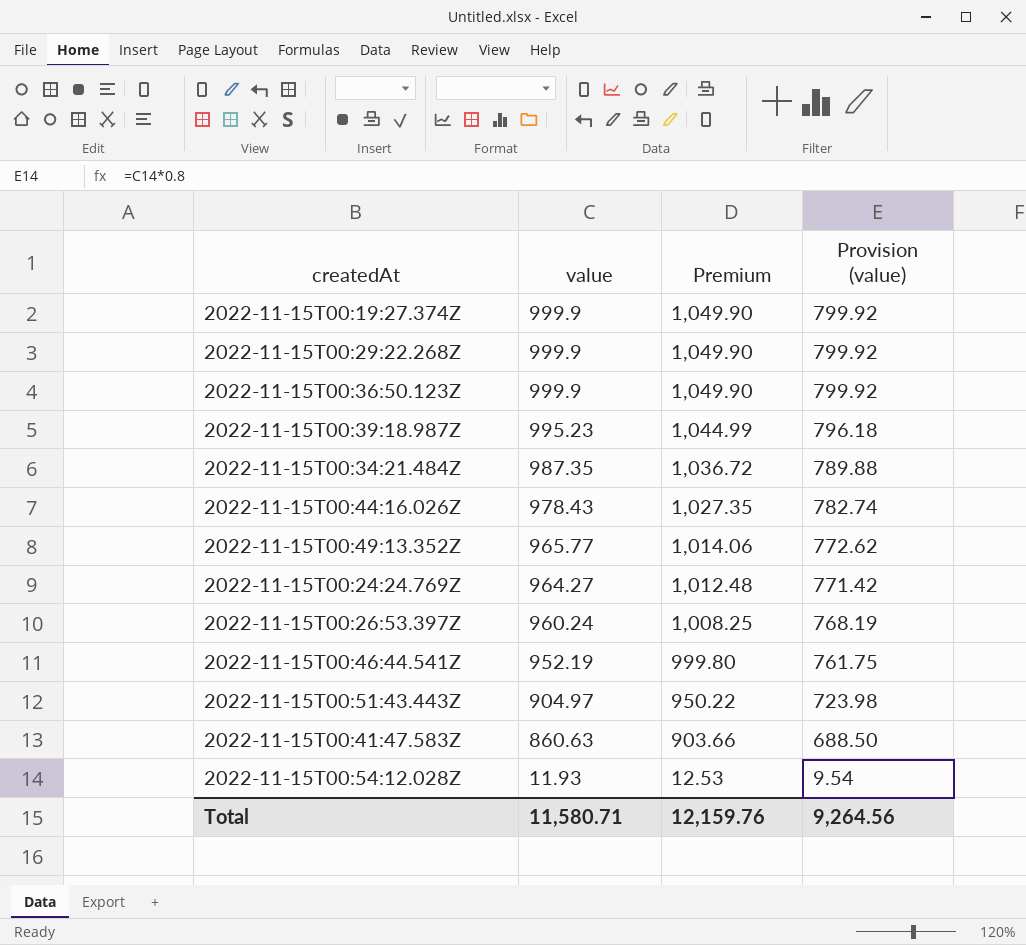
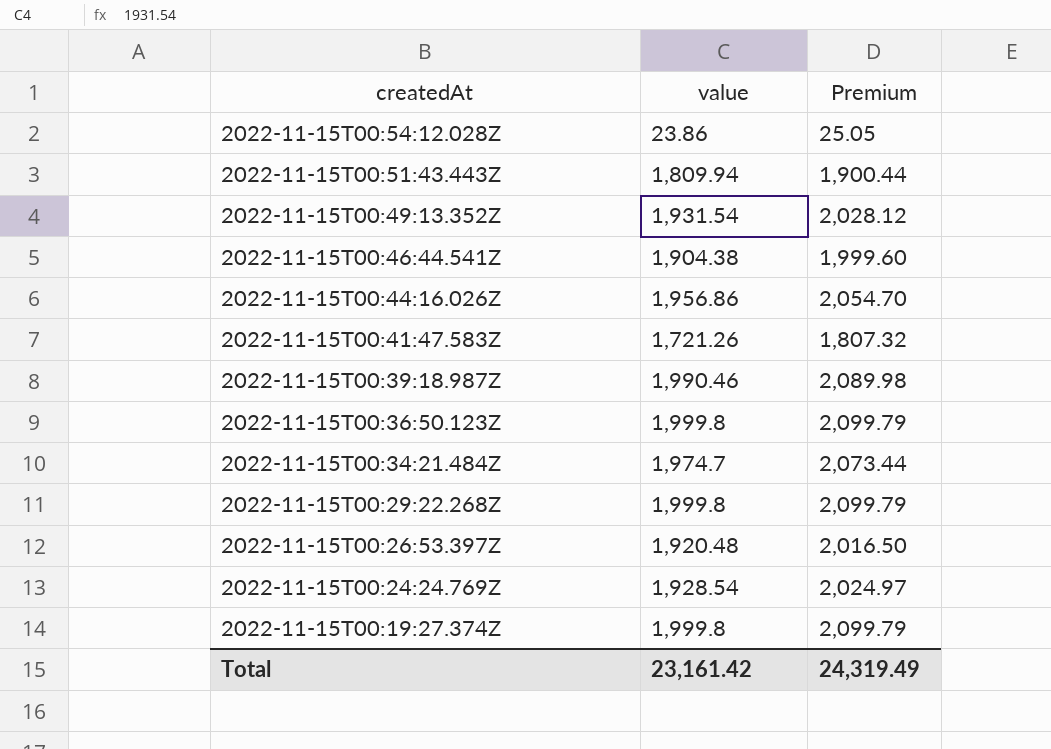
row order: value descending -> createdAt descending
column Provision (value) | formula: [value] * 0.8 -> none
2022-11-15T00:54:12.028Z | value: 11.93 -> 23.86
2022-11-15T00:54:12.028Z | Premium: 12.53 -> 25.05
2022-11-15T00:51:43.443Z | value: 904.97 -> 1,809.94
2022-11-15T00:51:43.443Z | Premium: 950.22 -> 1,900.44
2022-11-15T00:49:13.352Z | value: 965.77 -> 1,931.54
2022-11-15T00:49:13.352Z | Premium: 1,014.06 -> 2,028.12
2022-11-15T00:46:44.541Z | value: 952.19 -> 1,904.38
2022-11-15T00:46:44.541Z | Premium: 999.80 -> 1,999.60
2022-11-15T00:44:16.026Z | value: 978.43 -> 1,956.86
2022-11-15T00:44:16.026Z | Premium: 1,027.35 -> 2,054.70
2022-11-15T00:41:47.583Z | value: 860.63 -> 1,721.26
2022-11-15T00:41:47.583Z | Premium: 903.66 -> 1,807.32
2022-11-15T00:39:18.987Z | value: 995.23 -> 1,990.46
2022-11-15T00:39:18.987Z | Premium: 1,044.99 -> 2,089.98
2022-11-15T00:36:50.123Z | value: 999.9 -> 1,999.8
2022-11-15T00:36:50.123Z | Premium: 1,049.90 -> 2,099.79
2022-11-15T00:34:21.484Z | value: 987.35 -> 1,974.7
2022-11-15T00:34:21.484Z | Premium: 1,036.72 -> 2,073.44
2022-11-15T00:29:22.268Z | value: 999.9 -> 1,999.8
2022-11-15T00:29:22.268Z | Premium: 1,049.90 -> 2,099.79
2022-11-15T00:26:53.397Z | value: 960.24 -> 1,920.48
2022-11-15T00:26:53.397Z | Premium: 1,008.25 -> 2,016.50
2022-11-15T00:24:24.769Z | value: 964.27 -> 1,928.54
2022-11-15T00:24:24.769Z | Premium: 1,012.48 -> 2,024.97
2022-11-15T00:19:27.374Z | value: 999.9 -> 1,999.8
2022-11-15T00:19:27.374Z | Premium: 1,049.90 -> 2,099.79
Total | value: 11,580.71 -> 23,161.42
Total | Premium: 12,159.76 -> 24,319.49

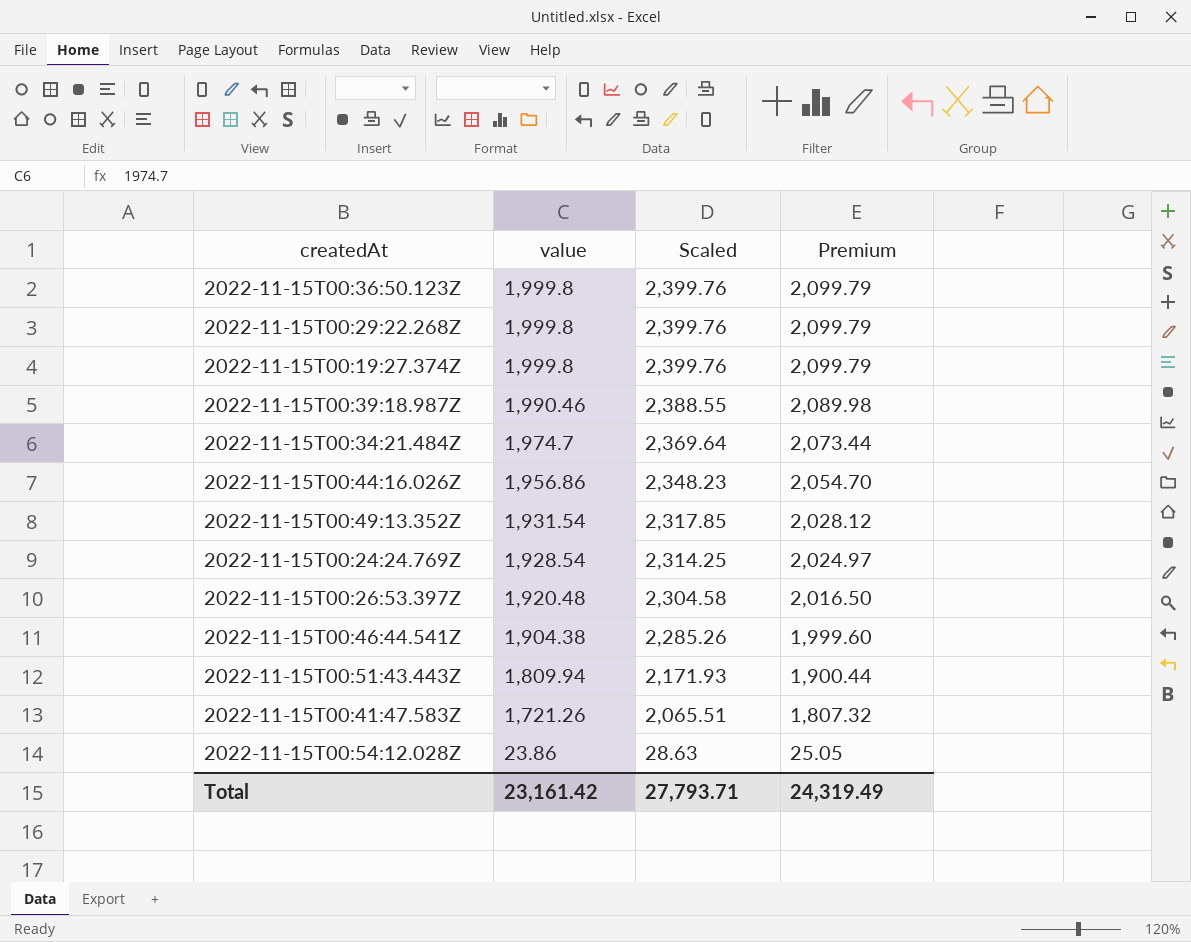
row order: createdAt descending -> value descending
column Scaled | formula: none -> [value] * 1.2

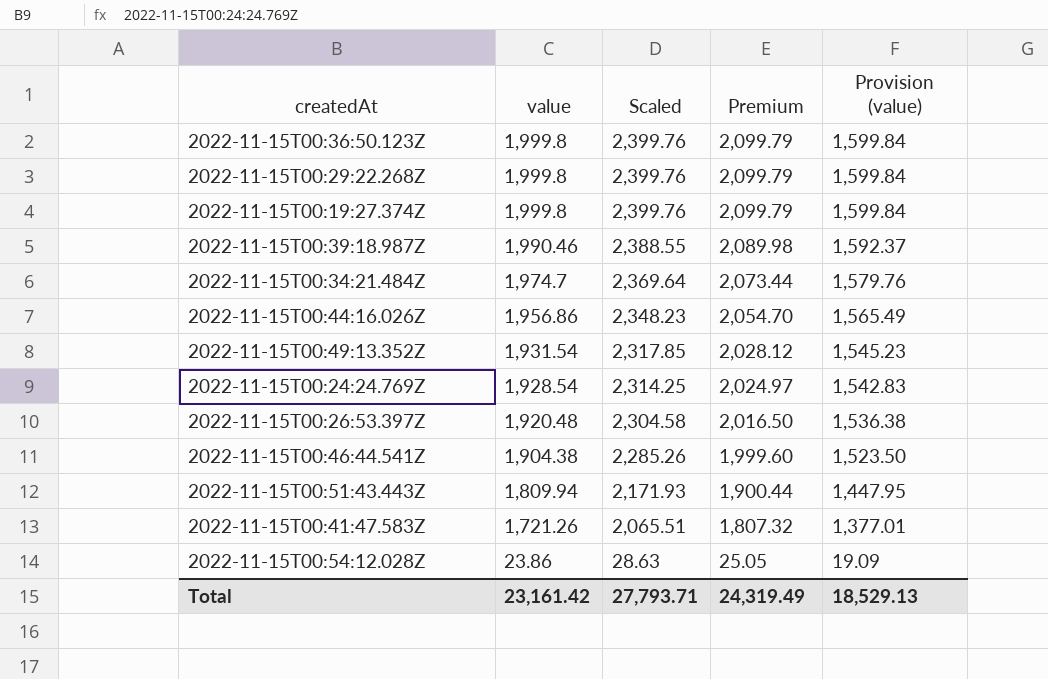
column Provision (value) | formula: none -> [value] * 0.8

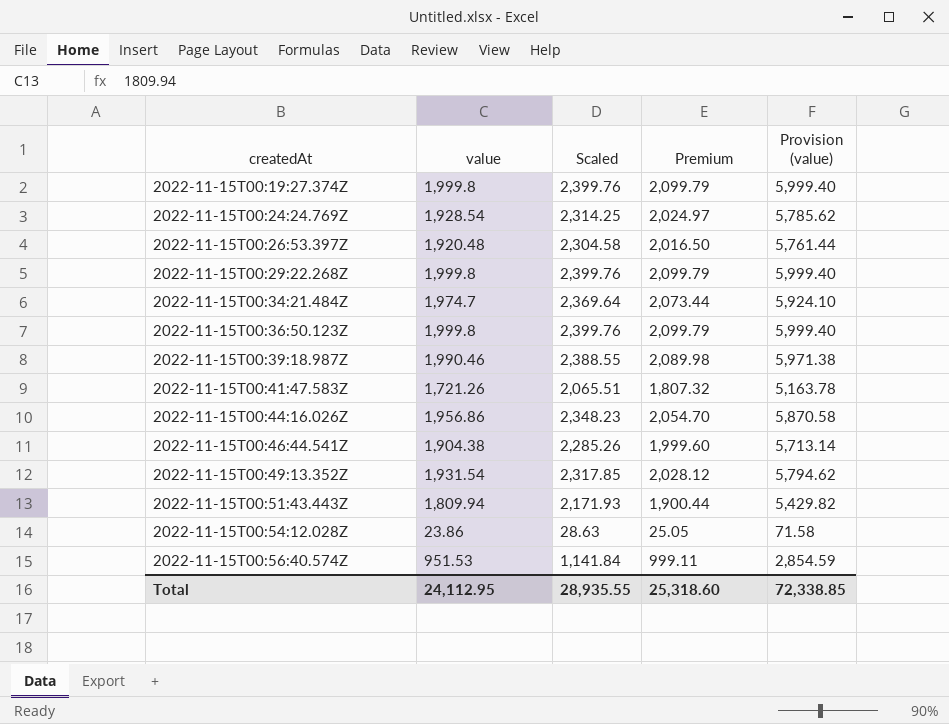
row order: value descending -> createdAt ascending
column Provision (value) | formula: [value] * 0.8 -> [value] * 3
row 2022-11-15T00:56:40.574Z: none -> 951.53 | 1,141.84 | 999.11 | 2,854.59
Total | value: 23,161.42 -> 24,112.95
Total | Scaled: 27,793.71 -> 28,935.55
Total | Premium: 24,319.49 -> 25,318.60
Total | Provision (value): 18,529.13 -> 72,338.85

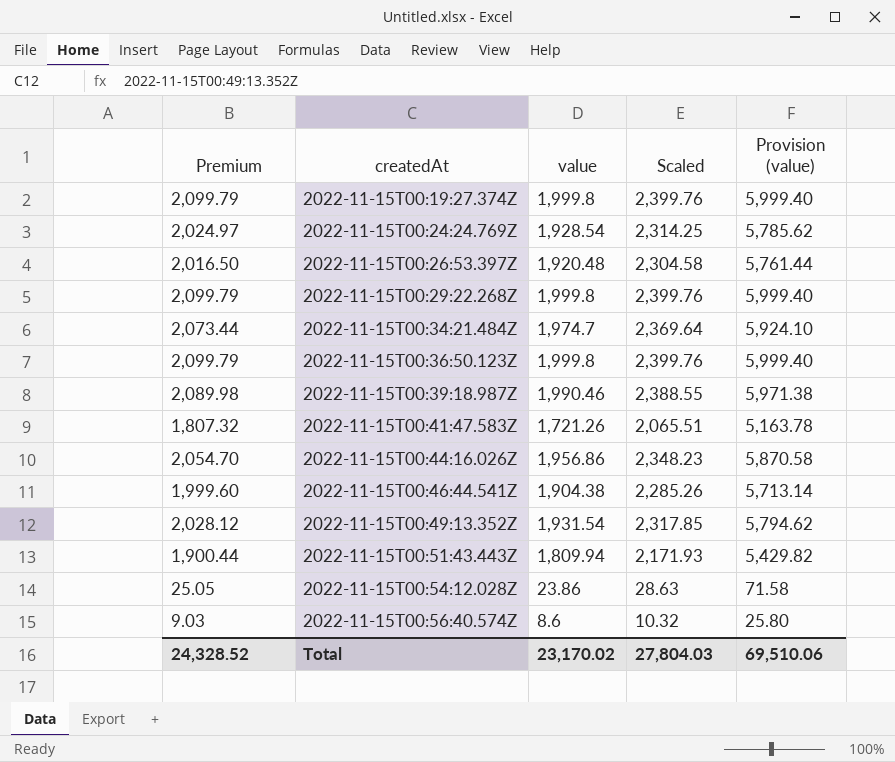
column Premium | position: 4 -> 1
2022-11-15T00:56:40.574Z | Premium: 999.11 -> 9.03
2022-11-15T00:56:40.574Z | value: 951.53 -> 8.6
2022-11-15T00:56:40.574Z | Scaled: 1,141.84 -> 10.32
2022-11-15T00:56:40.574Z | Provision (value): 2,854.59 -> 25.80
Total | Premium: 25,318.60 -> 24,328.52
Total | value: 24,112.95 -> 23,170.02
Total | Scaled: 28,935.55 -> 27,804.03
Total | Provision (value): 72,338.85 -> 69,510.06

